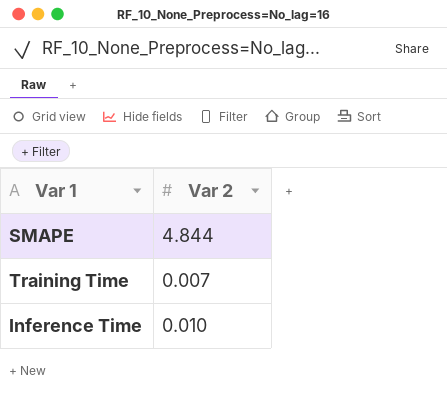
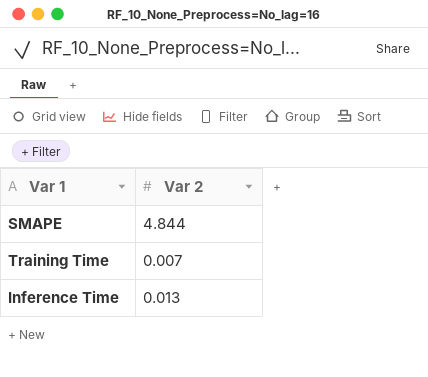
Inference Time | Var 2: 0.010 -> 0.013

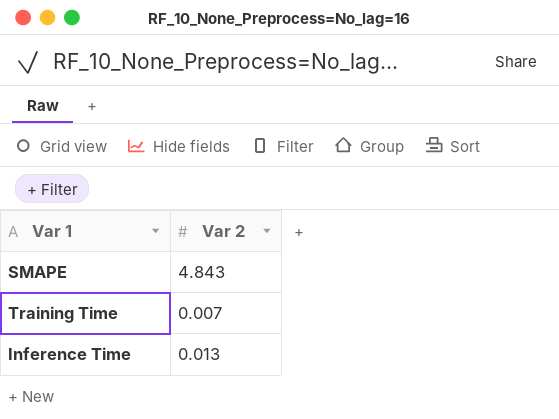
SMAPE | Var 2: 4.844 -> 4.843

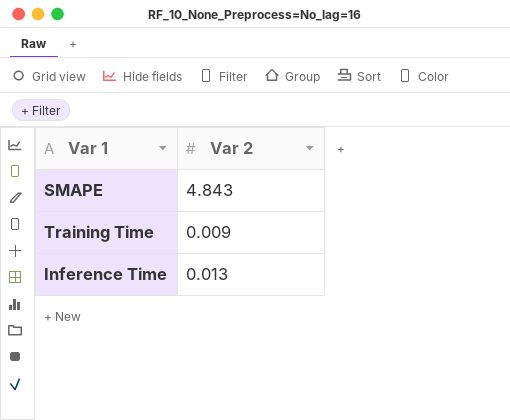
Training Time | Var 2: 0.007 -> 0.009

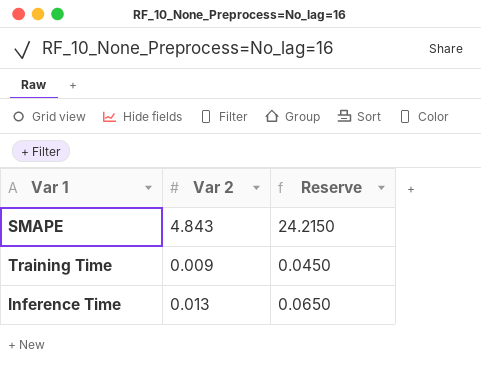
column Reserve | formula: none -> [Var 2] * 5

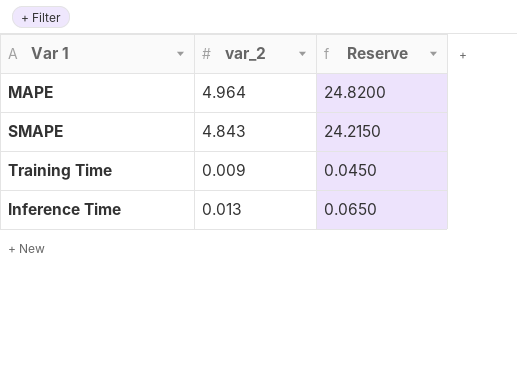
column name: Var 2 -> var_2
row MAPE: none -> 4.964 | 24.8200

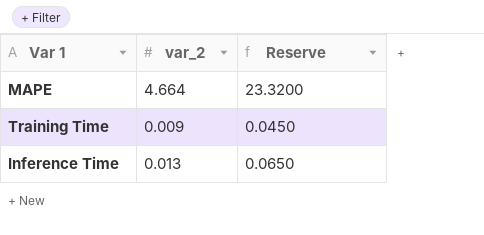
row SMAPE: 4.843 | 24.2150 -> none
MAPE | var_2: 4.964 -> 4.664
MAPE | Reserve: 24.8200 -> 23.3200

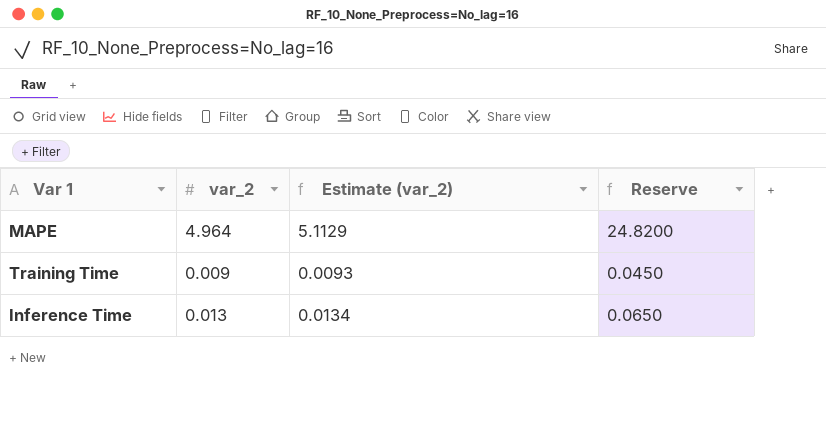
column Estimate (var_2) | formula: none -> [var_2] * 1.03
MAPE | var_2: 4.664 -> 4.964
MAPE | Reserve: 23.3200 -> 24.8200

